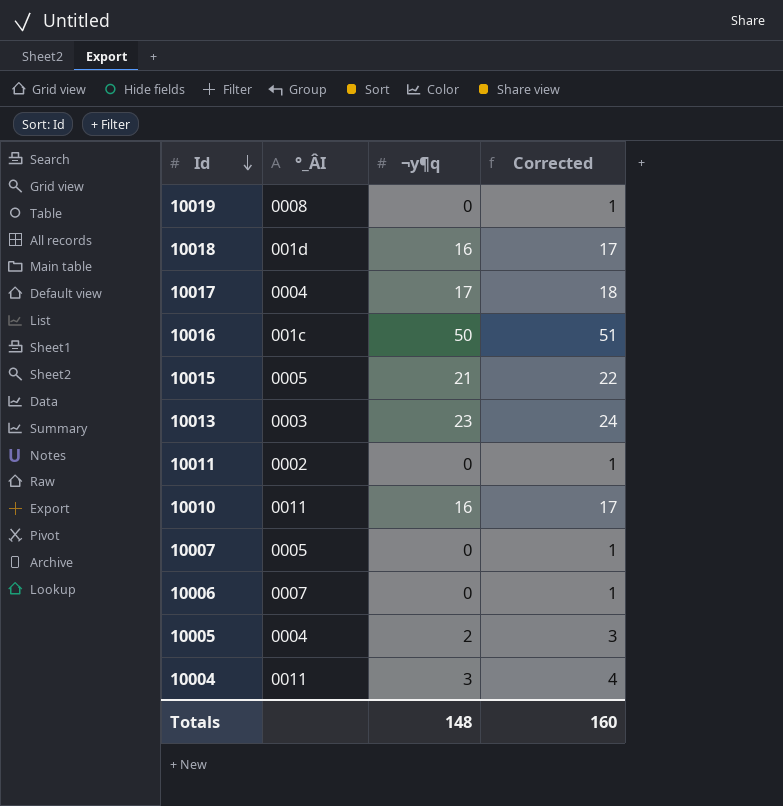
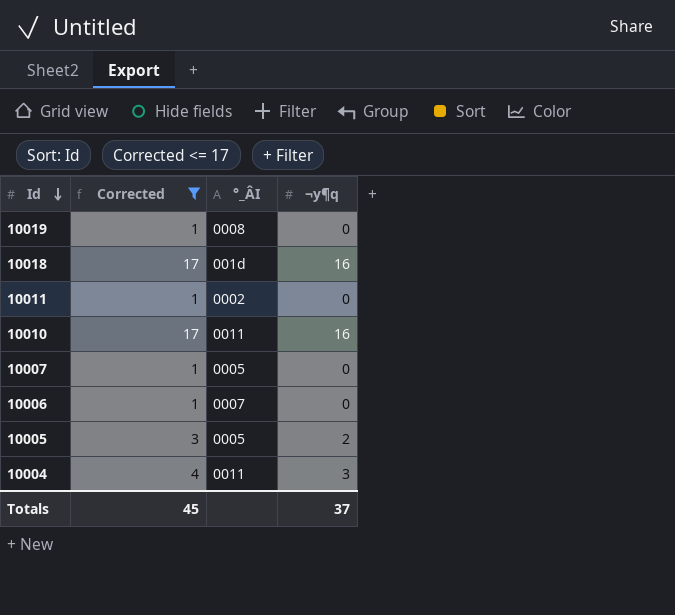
filter: none -> Corrected <= 17
column Corrected | position: 4 -> 2
10005 | °_ÂI: 0004 -> 0005
Totals | Corrected: 160 -> 45
Totals | ¬y¶q: 148 -> 37

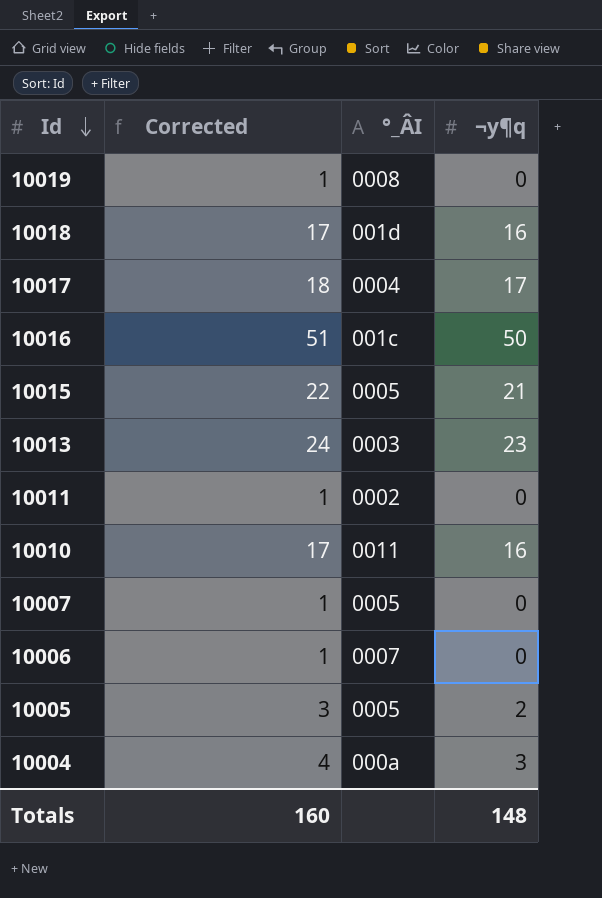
filter: Corrected <= 17 -> none
10004 | °_ÂI: 0011 -> 000a
Totals | Corrected: 45 -> 160
Totals | ¬y¶q: 37 -> 148

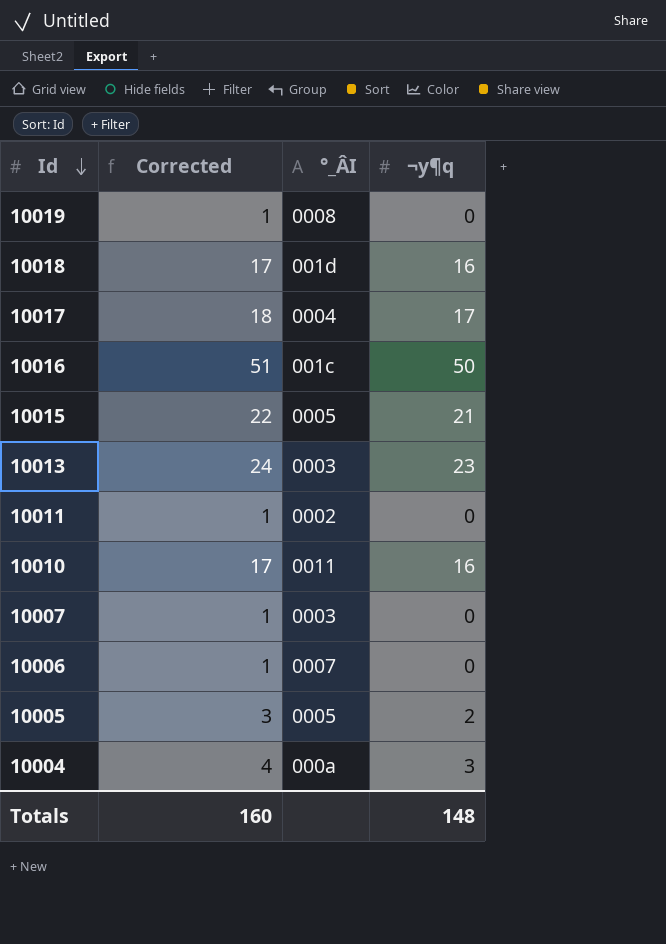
10007 | °_ÂI: 0005 -> 0003

